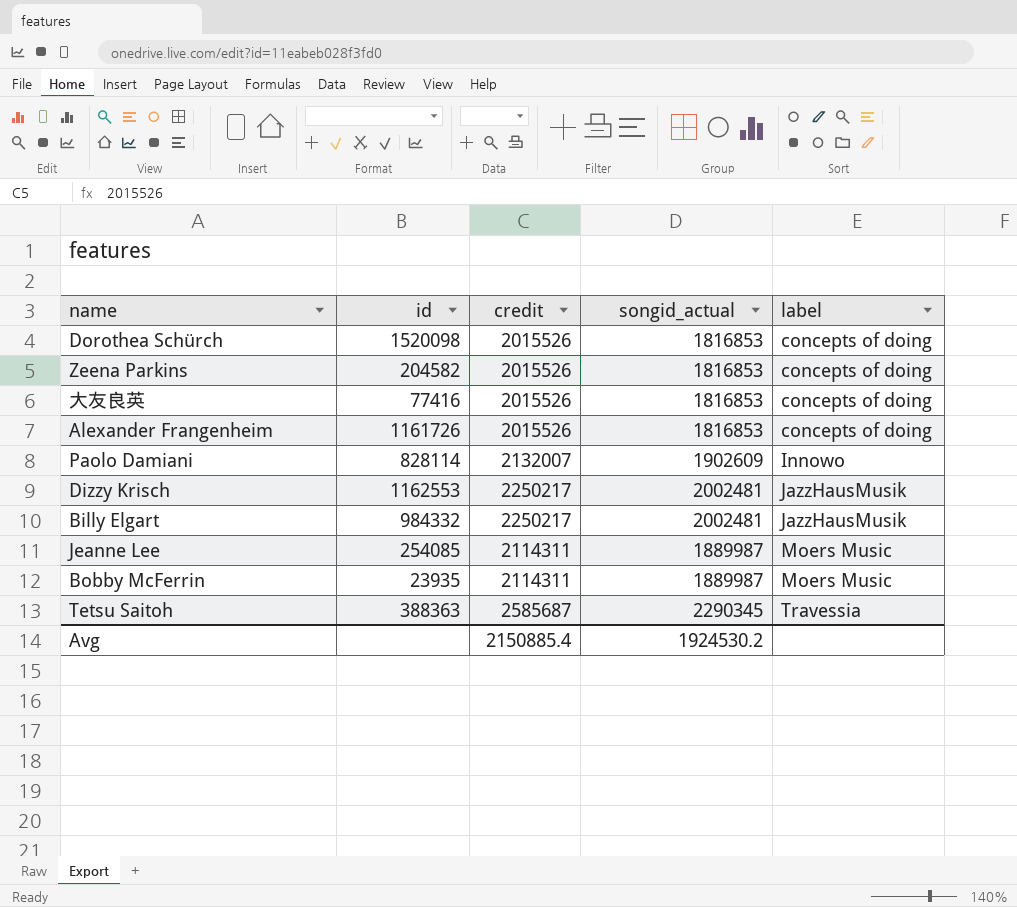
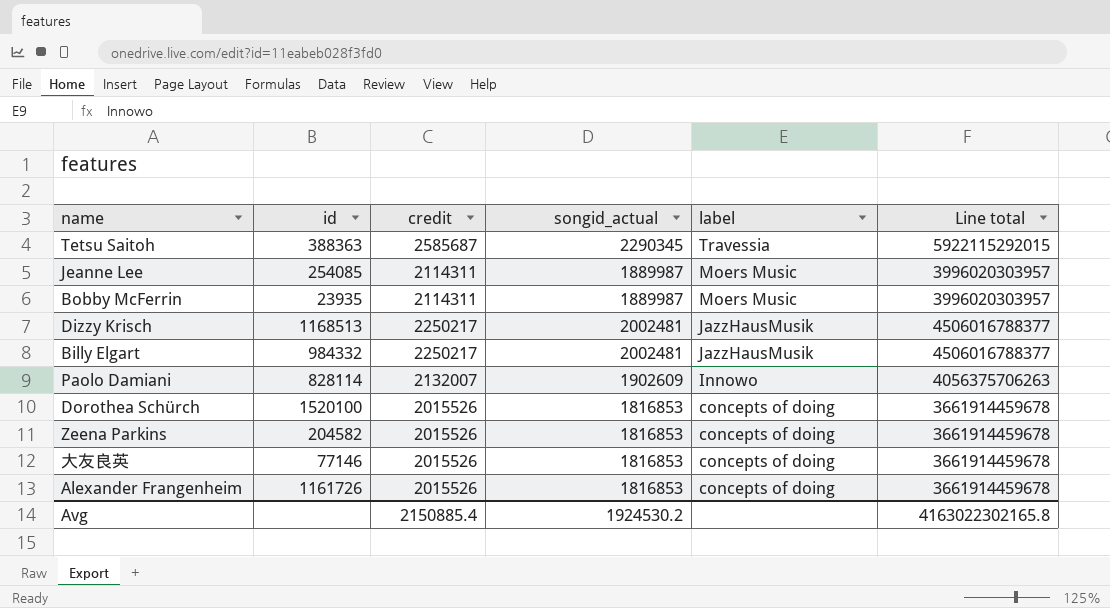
row order: label ascending -> label descending
column Line total | formula: none -> [credit] * [songid_actual]
Dizzy Krisch | id: 1162553 -> 1168513
Dorothea Schürch | id: 1520098 -> 1520100
大友良英 | id: 77416 -> 77146

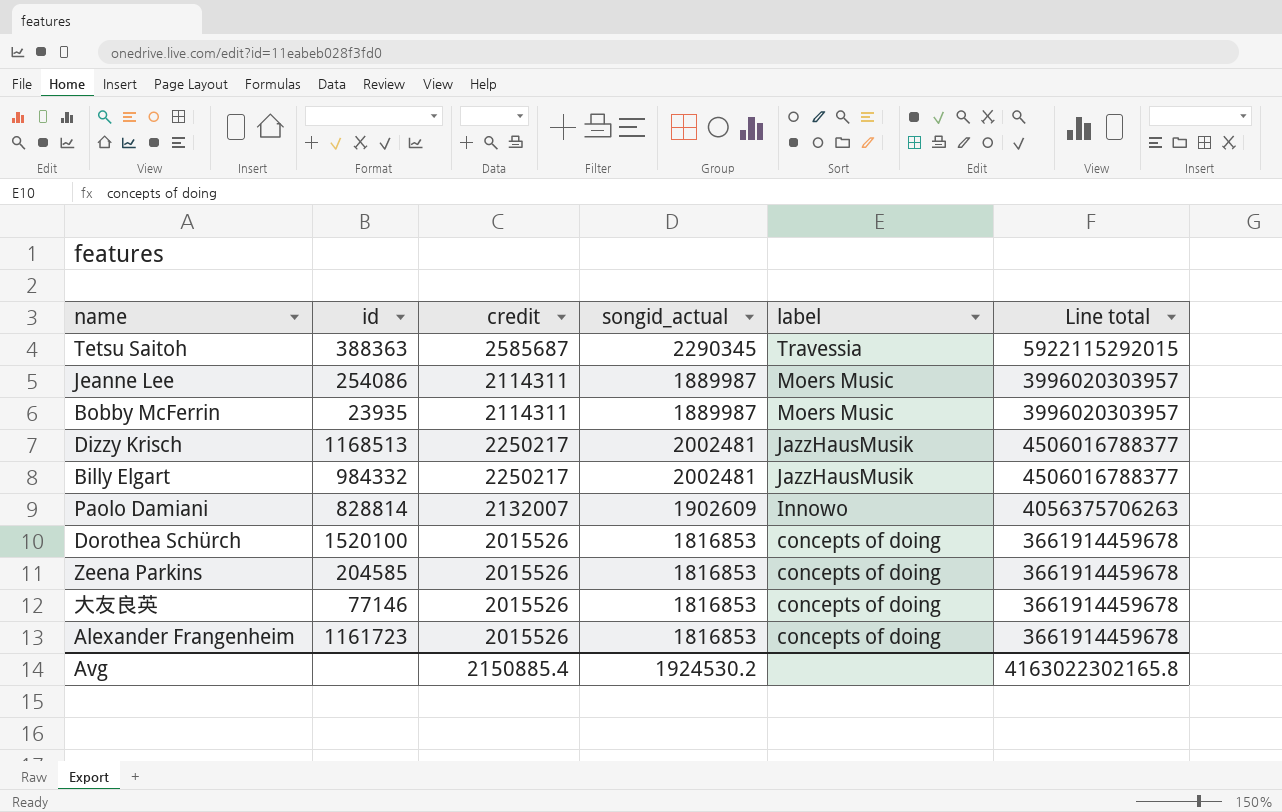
Jeanne Lee | id: 254085 -> 254086
Paolo Damiani | id: 828114 -> 828814
Zeena Parkins | id: 204582 -> 204585
Alexander Frangenheim | id: 1161726 -> 1161723

